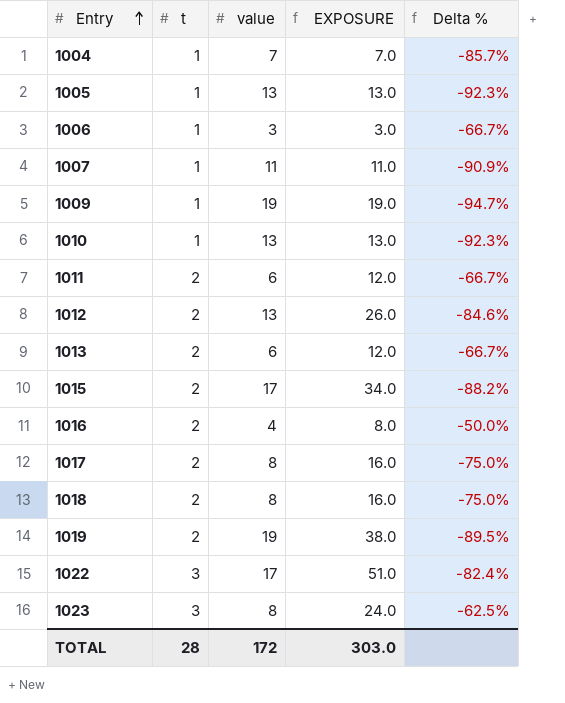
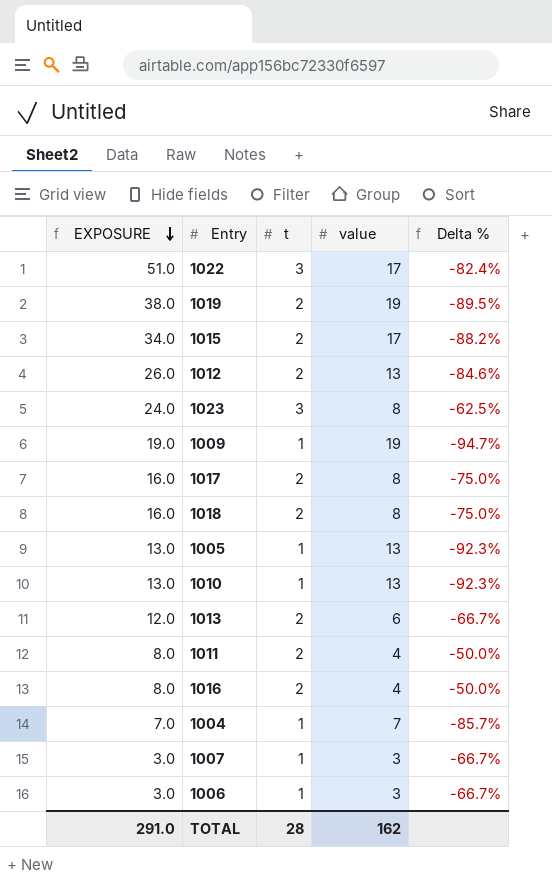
row order: Entry ascending -> EXPOSURE descending
column EXPOSURE | position: 4 -> 1
1011 | EXPOSURE: 12.0 -> 8.0
1011 | value: 6 -> 4
1011 | Delta %: -66.7% -> -50.0%
1007 | EXPOSURE: 11.0 -> 3.0
1007 | value: 11 -> 3
1007 | Delta %: -90.9% -> -66.7%
TOTAL | EXPOSURE: 303.0 -> 291.0
TOTAL | value: 172 -> 162

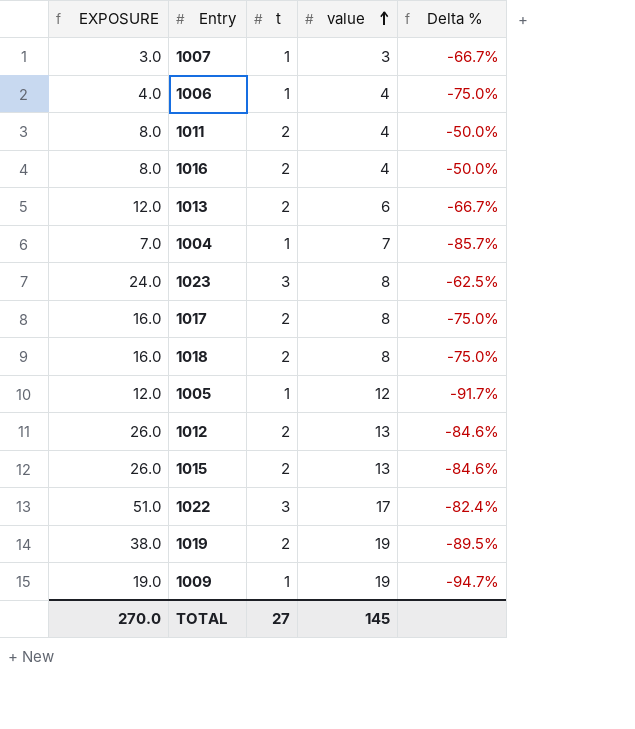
row order: EXPOSURE descending -> value ascending
row 1010: 13.0 | 1 | 13 | -92.3% -> none
1006 | EXPOSURE: 3.0 -> 4.0
1006 | value: 3 -> 4
1006 | Delta %: -66.7% -> -75.0%
1005 | EXPOSURE: 13.0 -> 12.0
1005 | value: 13 -> 12
1005 | Delta %: -92.3% -> -91.7%
1015 | EXPOSURE: 34.0 -> 26.0
1015 | value: 17 -> 13
1015 | Delta %: -88.2% -> -84.6%
TOTAL | EXPOSURE: 291.0 -> 270.0
TOTAL | t: 28 -> 27
TOTAL | value: 162 -> 145

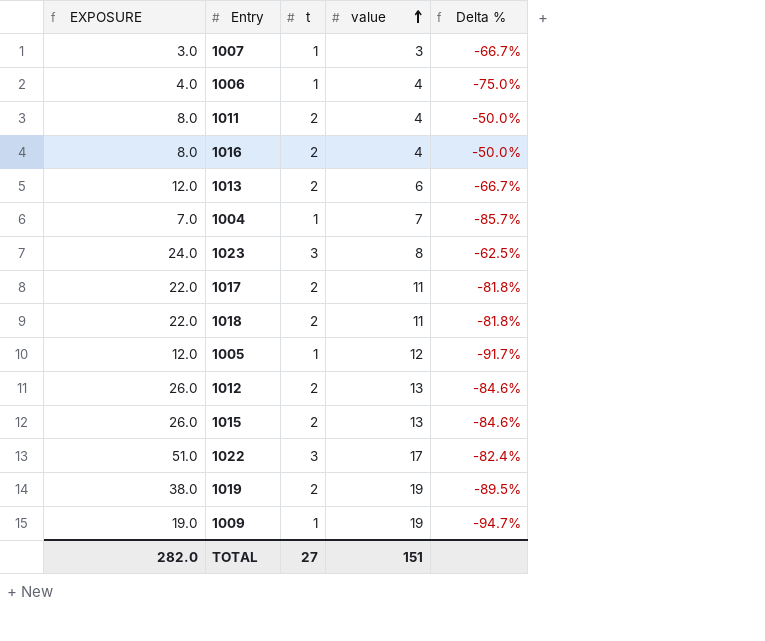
1017 | EXPOSURE: 16.0 -> 22.0
1017 | value: 8 -> 11
1017 | Delta %: -75.0% -> -81.8%
1018 | EXPOSURE: 16.0 -> 22.0
1018 | value: 8 -> 11
1018 | Delta %: -75.0% -> -81.8%
TOTAL | EXPOSURE: 270.0 -> 282.0
TOTAL | value: 145 -> 151

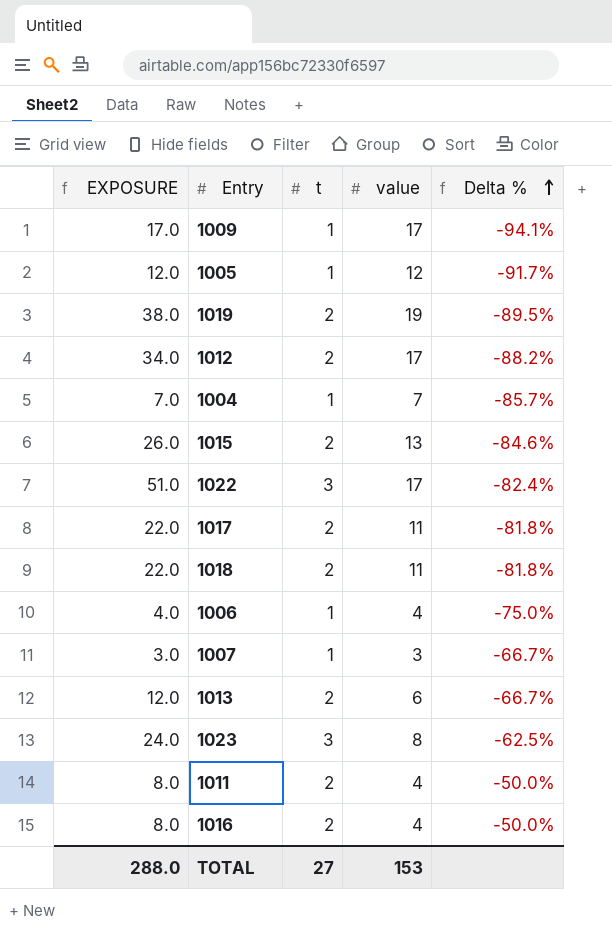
row order: value ascending -> Delta % ascending
1009 | EXPOSURE: 19.0 -> 17.0
1009 | value: 19 -> 17
1009 | Delta %: -94.7% -> -94.1%
1012 | EXPOSURE: 26.0 -> 34.0
1012 | value: 13 -> 17
1012 | Delta %: -84.6% -> -88.2%
TOTAL | EXPOSURE: 282.0 -> 288.0
TOTAL | value: 151 -> 153

